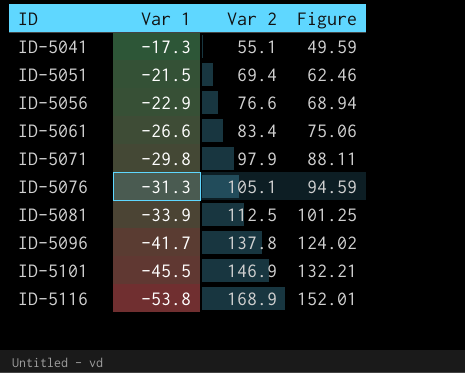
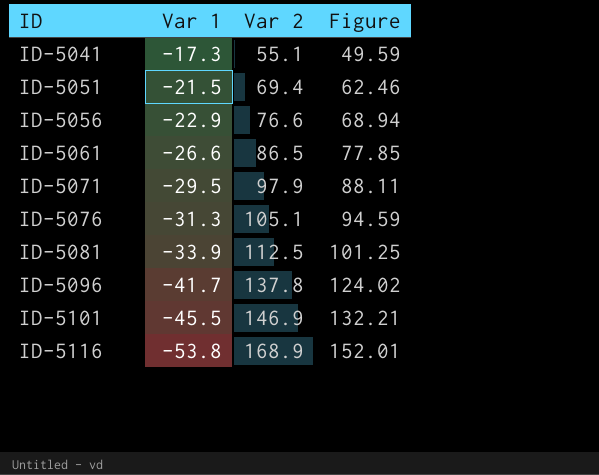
ID-5061 | Var 2: 83.4 -> 86.5
ID-5061 | Figure: 75.06 -> 77.85
ID-5071 | Var 1: -29.8 -> -29.5

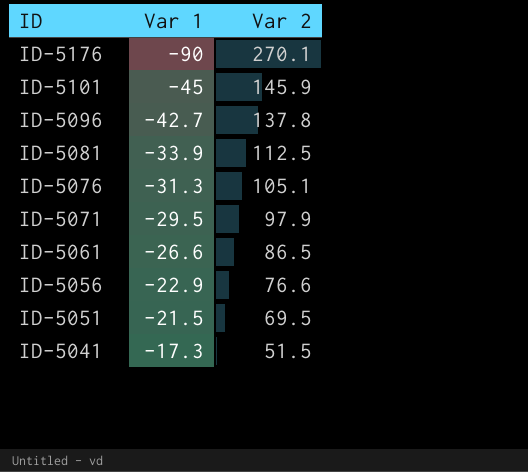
row order: ID ascending -> ID descending
column Figure | formula: [Var 2] * 0.9 -> none
row ID-5116: -53.8 | 168.9 | 152.01 -> none
row ID-5176: none -> -90 | 270.1
ID-5101 | Var 1: -45.5 -> -45
ID-5101 | Var 2: 146.9 -> 145.9
ID-5096 | Var 1: -41.7 -> -42.7
ID-5051 | Var 2: 69.4 -> 69.5
ID-5041 | Var 2: 55.1 -> 51.5

